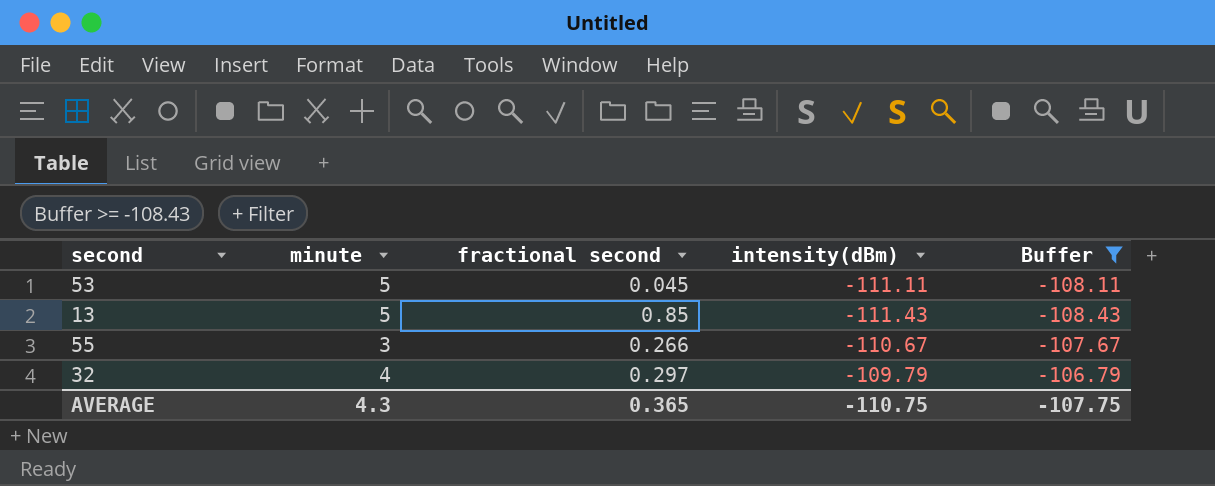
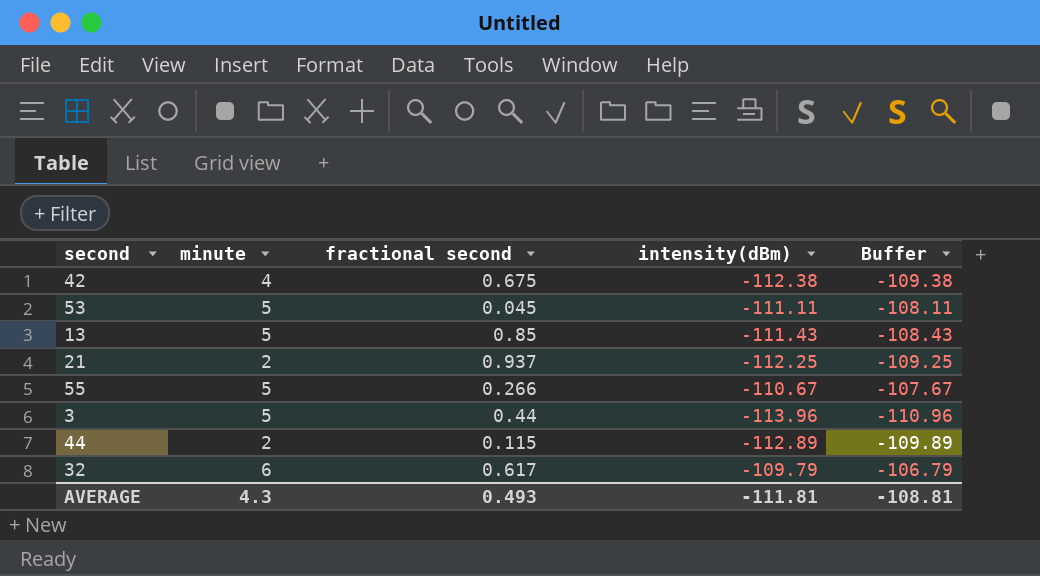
filter: Buffer >= -108.43 -> none
55 | minute: 3 -> 5
32 | minute: 4 -> 6
32 | fractional second: 0.297 -> 0.617
AVERAGE | fractional second: 0.365 -> 0.493
AVERAGE | intensity(dBm): -110.75 -> -111.81
AVERAGE | Buffer: -107.75 -> -108.81

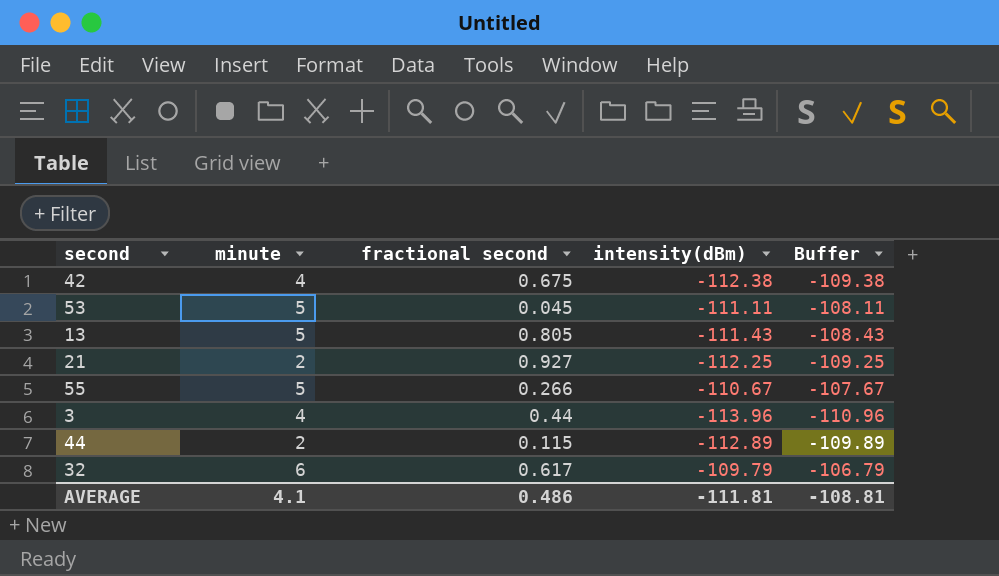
13 | fractional second: 0.85 -> 0.805
21 | fractional second: 0.937 -> 0.927
3 | minute: 5 -> 4
AVERAGE | minute: 4.3 -> 4.1
AVERAGE | fractional second: 0.493 -> 0.486

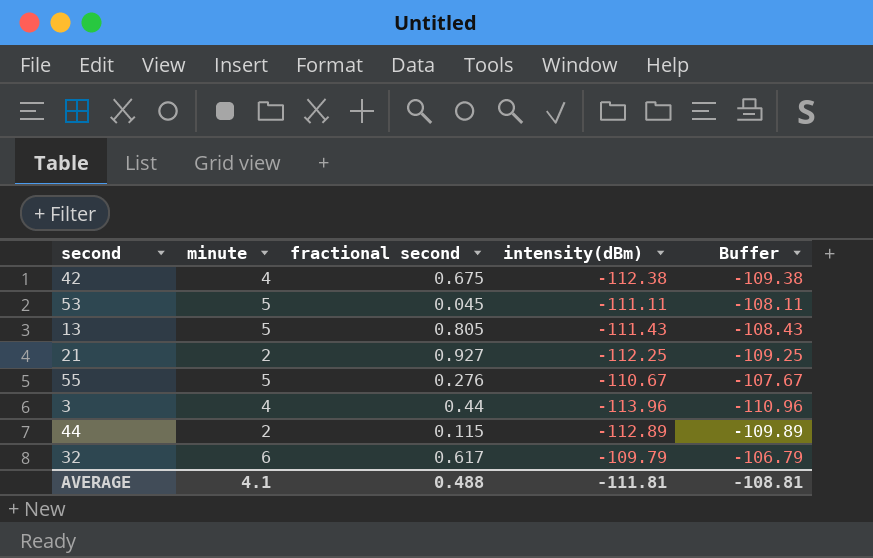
55 | fractional second: 0.266 -> 0.276
AVERAGE | fractional second: 0.486 -> 0.488

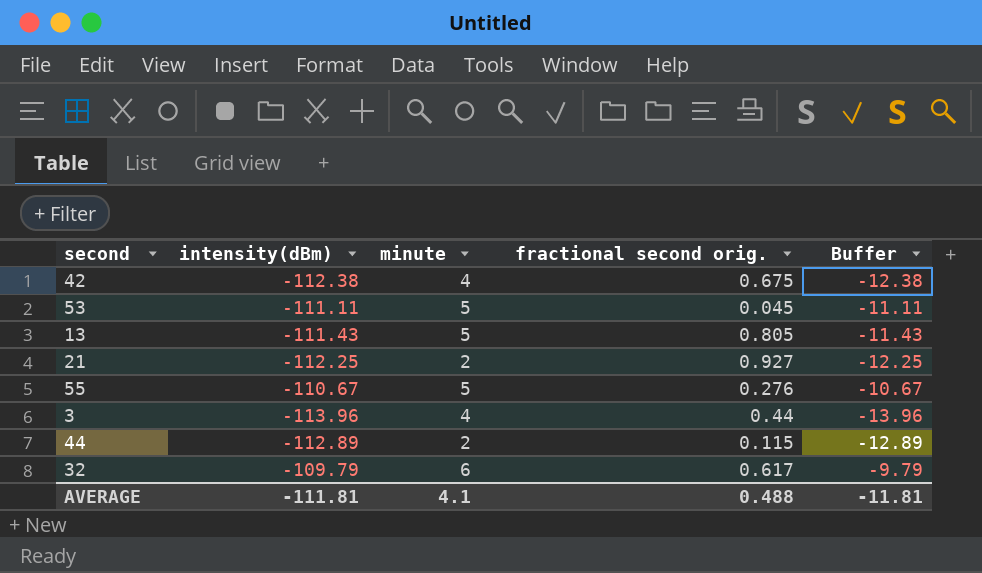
column intensity(dBm) | position: 4 -> 2
column name: fractional second -> fractional second orig.
column Buffer | formula: [intensity(dBm)] + 3 -> [intensity(dBm)] + 100
AVERAGE | Buffer: -108.81 -> -11.81

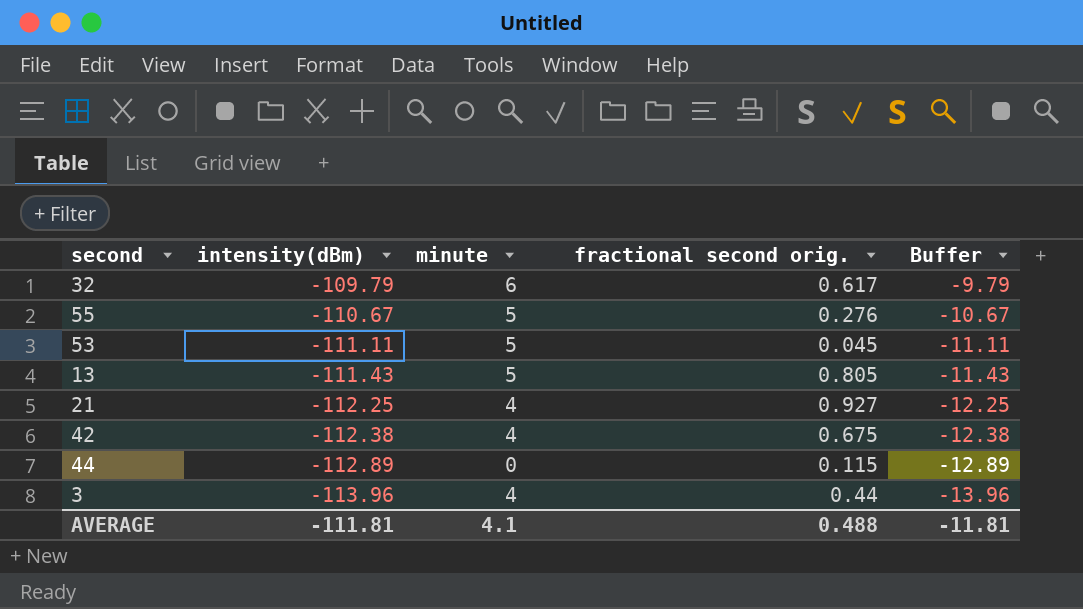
row order: none -> intensity(dBm) descending
21 | minute: 2 -> 4
44 | minute: 2 -> 0

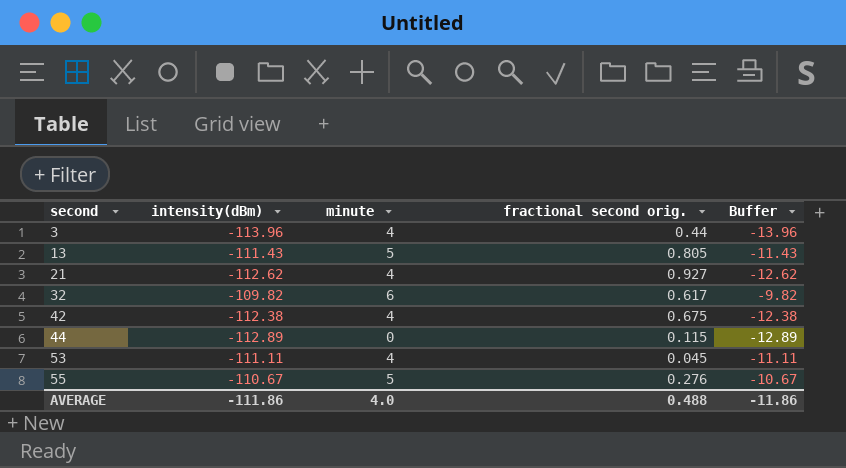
row order: intensity(dBm) descending -> second ascending
21 | intensity(dBm): -112.25 -> -112.62
21 | Buffer: -12.25 -> -12.62
32 | intensity(dBm): -109.79 -> -109.82
32 | Buffer: -9.79 -> -9.82
53 | minute: 5 -> 4
AVERAGE | intensity(dBm): -111.81 -> -111.86
AVERAGE | minute: 4.1 -> 4.0
AVERAGE | Buffer: -11.81 -> -11.86

